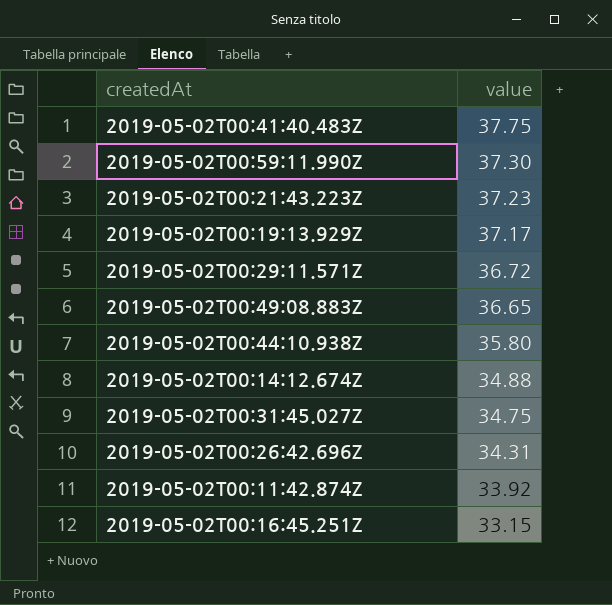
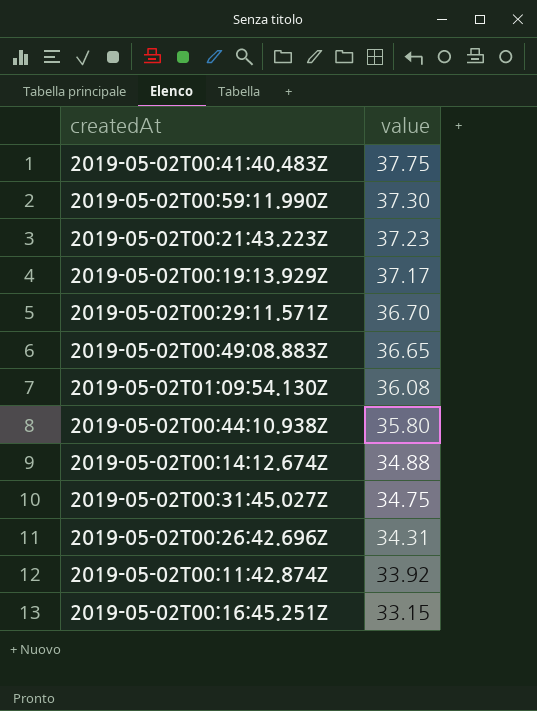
2019-05-02T00:29:11.571Z | value: 36.72 -> 36.70
row 2019-05-02T01:09:54.130Z: none -> 36.08

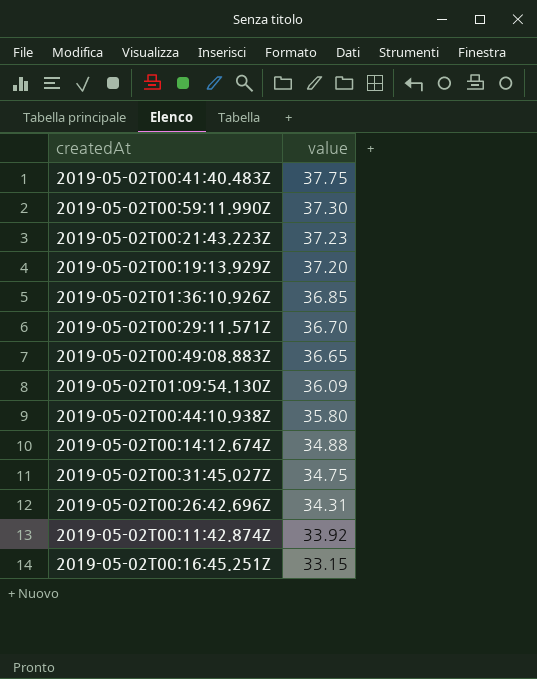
2019-05-02T00:19:13.929Z | value: 37.17 -> 37.20
row 2019-05-02T01:36:10.926Z: none -> 36.85
2019-05-02T01:09:54.130Z | value: 36.08 -> 36.09

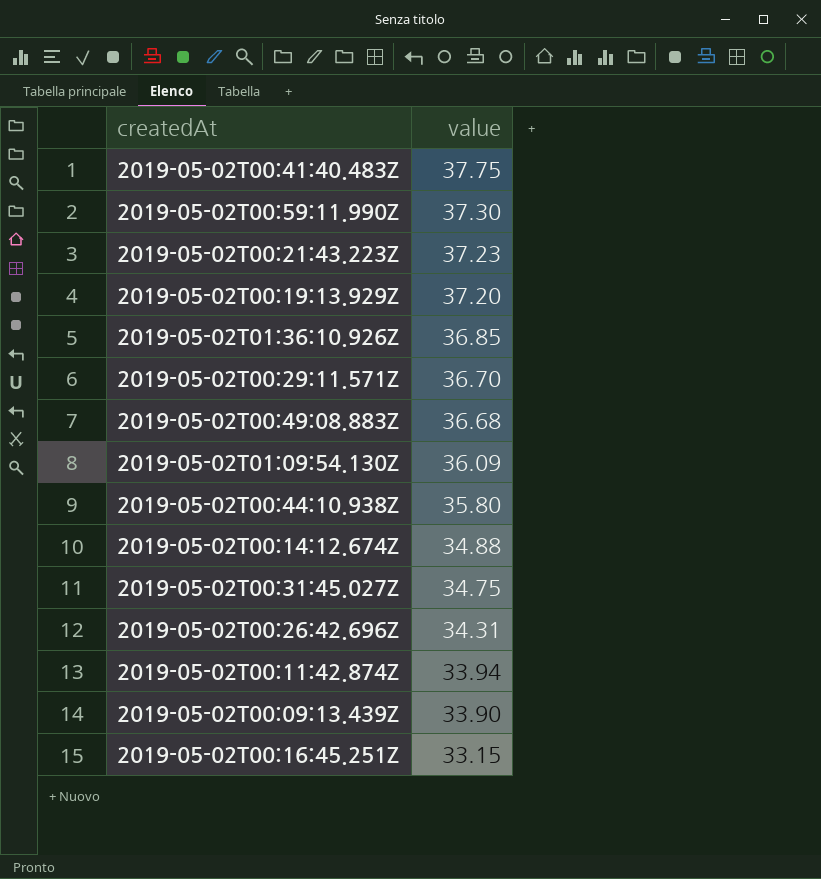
2019-05-02T00:49:08.883Z | value: 36.65 -> 36.68
2019-05-02T00:11:42.874Z | value: 33.92 -> 33.94
row 2019-05-02T00:09:13.439Z: none -> 33.90

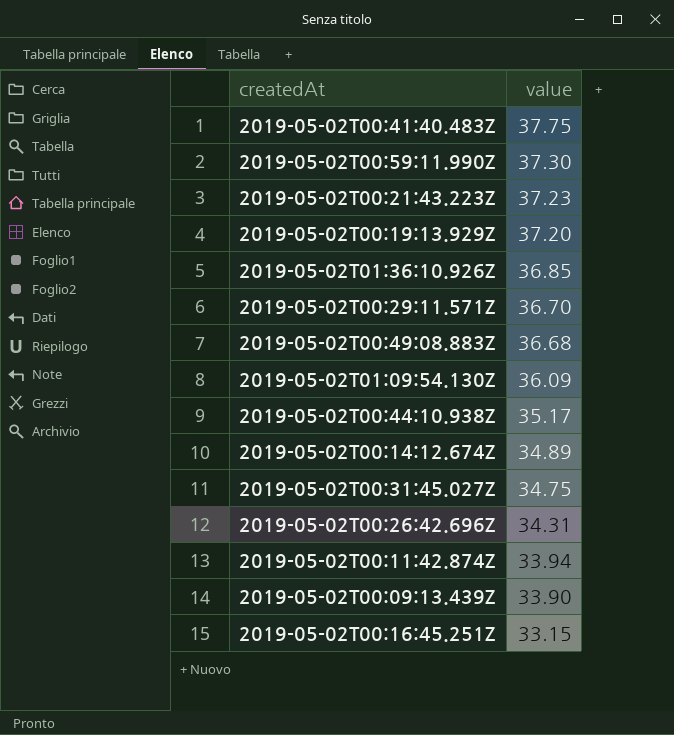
2019-05-02T00:44:10.938Z | value: 35.80 -> 35.17
2019-05-02T00:14:12.674Z | value: 34.88 -> 34.89

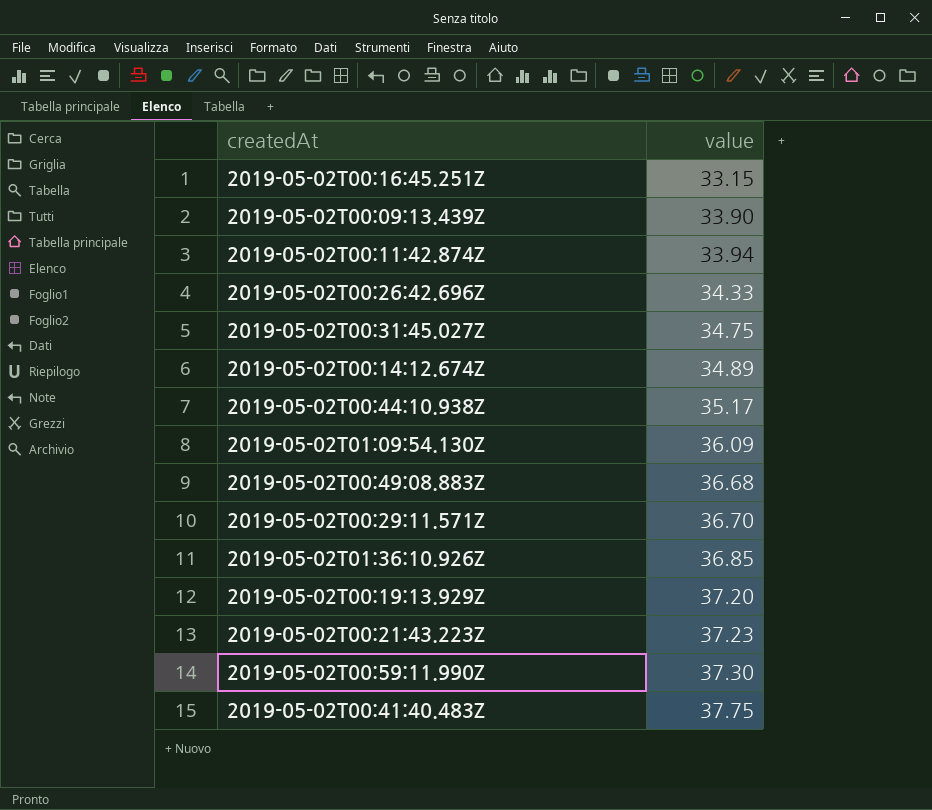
row order: value descending -> value ascending
2019-05-02T00:26:42.696Z | value: 34.31 -> 34.33

